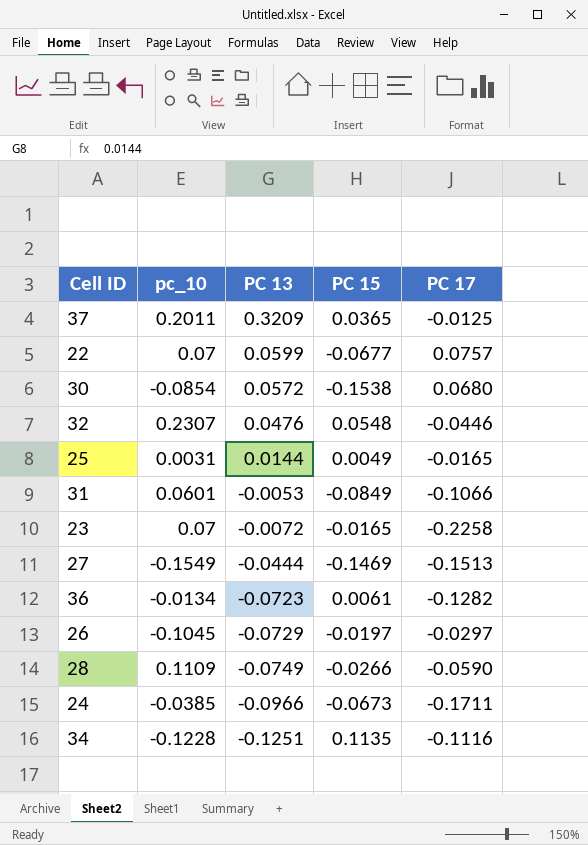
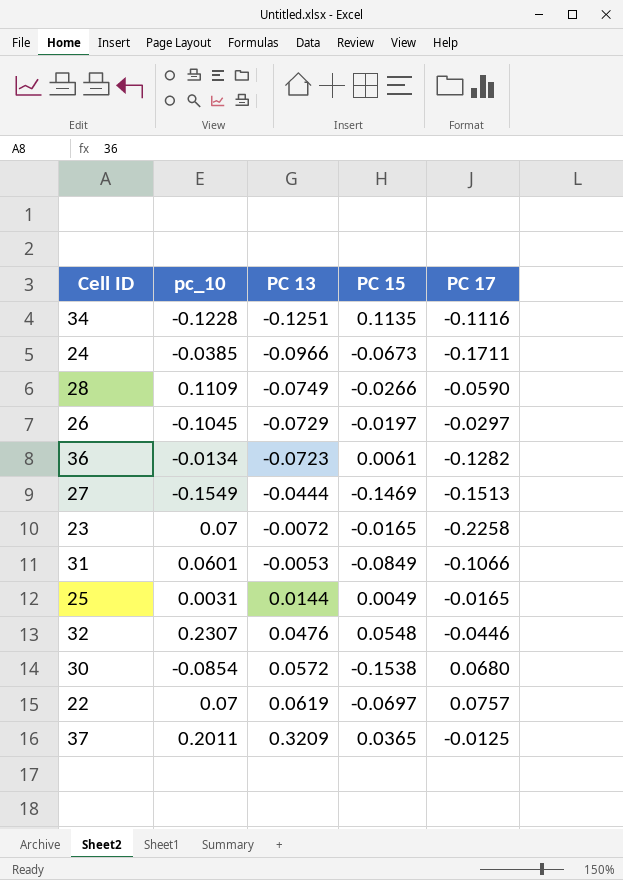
row order: PC 13 descending -> PC 13 ascending
22 | PC 13: 0.0599 -> 0.0619
22 | PC 15: -0.0677 -> -0.0697

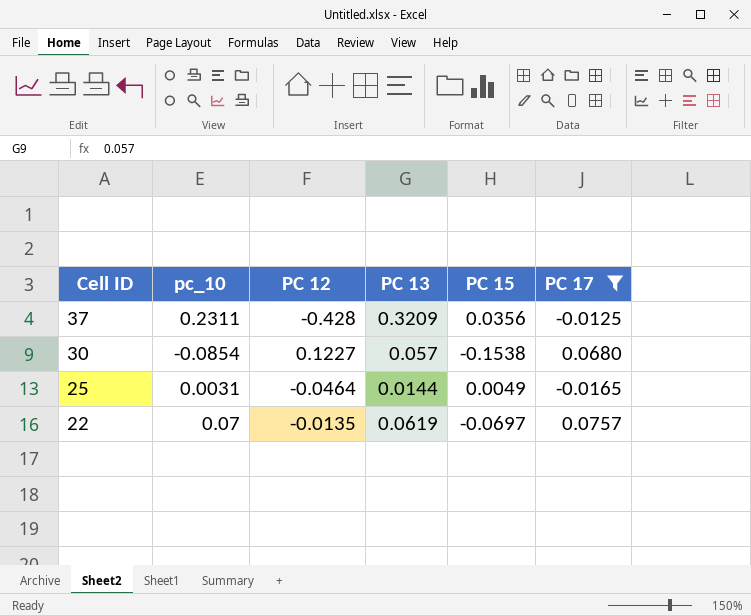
filter: none -> PC 17 >= -0.0165
row order: PC 13 ascending -> Cell ID descending
column PC 12 | position: none -> 3
37 | pc_10: 0.2011 -> 0.2311
37 | PC 15: 0.0365 -> 0.0356
30 | PC 13: 0.0572 -> 0.057

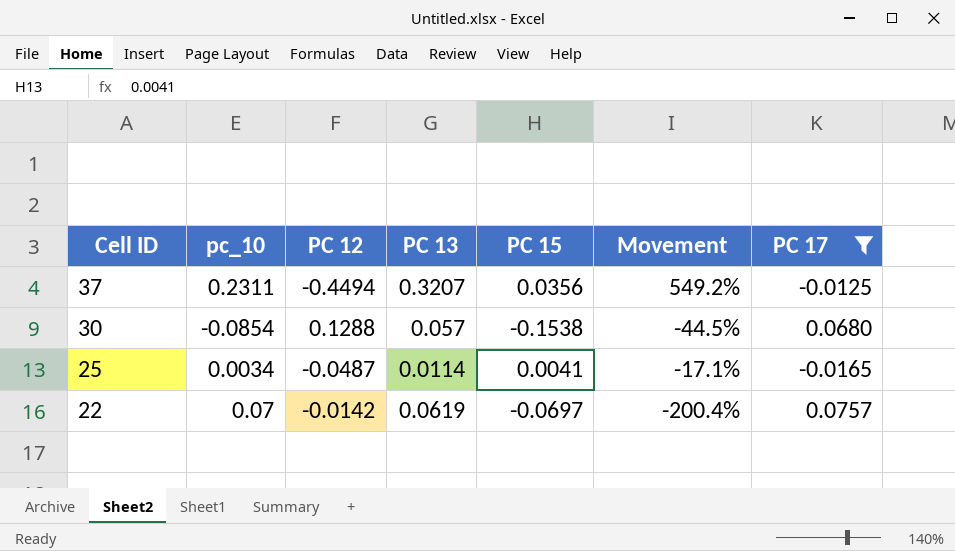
column Movement | formula: none -> ([pc_10] - [PC 15]) / [PC 15]
37 | PC 12: -0.428 -> -0.4494
37 | PC 13: 0.3209 -> 0.3207
30 | PC 12: 0.1227 -> 0.1288
25 | pc_10: 0.0031 -> 0.0034
25 | PC 12: -0.0464 -> -0.0487
25 | PC 13: 0.0144 -> 0.0114
25 | PC 15: 0.0049 -> 0.0041
22 | PC 12: -0.0135 -> -0.0142

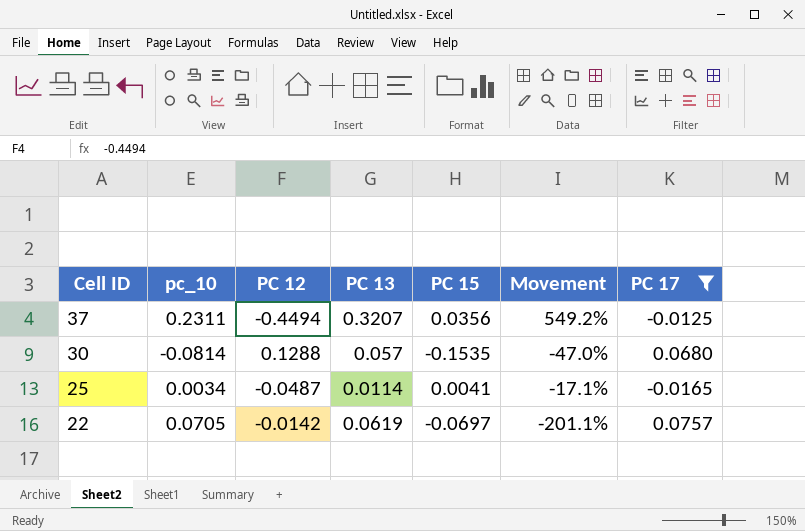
30 | pc_10: -0.0854 -> -0.0814
30 | PC 15: -0.1538 -> -0.1535
30 | Movement: -44.5% -> -47.0%
22 | pc_10: 0.07 -> 0.0705
22 | Movement: -200.4% -> -201.1%

